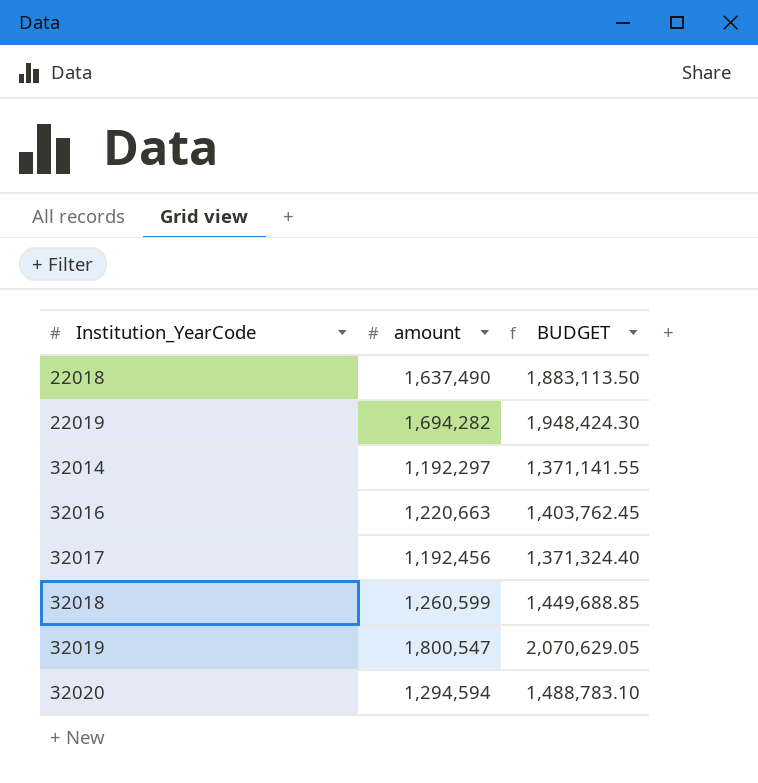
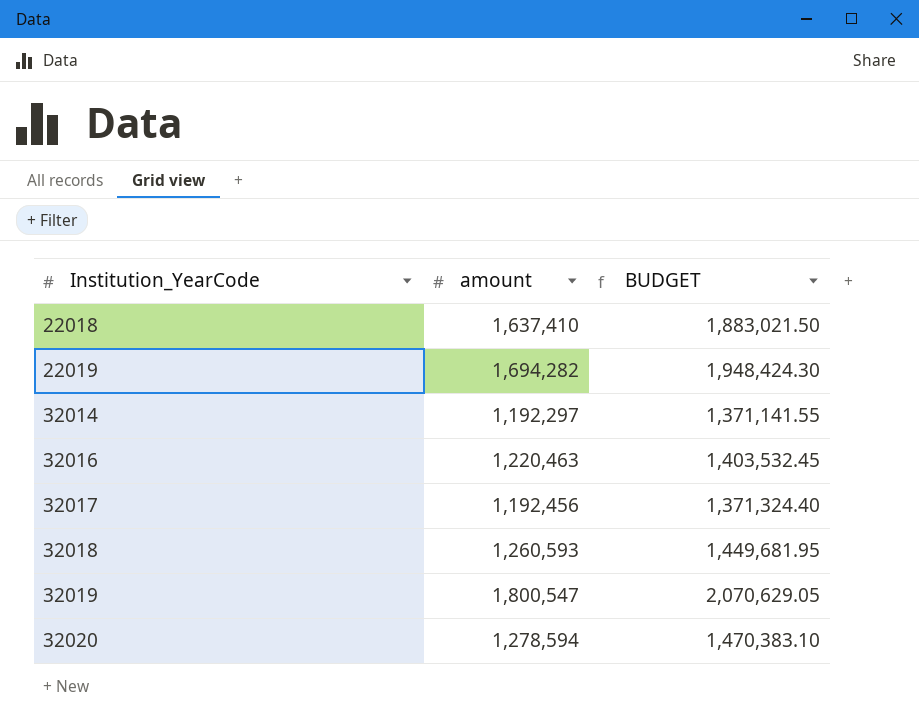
22018 | amount: 1,637,490 -> 1,637,410
22018 | BUDGET: 1,883,113.50 -> 1,883,021.50
32016 | amount: 1,220,663 -> 1,220,463
32016 | BUDGET: 1,403,762.45 -> 1,403,532.45
32018 | amount: 1,260,599 -> 1,260,593
32018 | BUDGET: 1,449,688.85 -> 1,449,681.95
32020 | amount: 1,294,594 -> 1,278,594
32020 | BUDGET: 1,488,783.10 -> 1,470,383.10

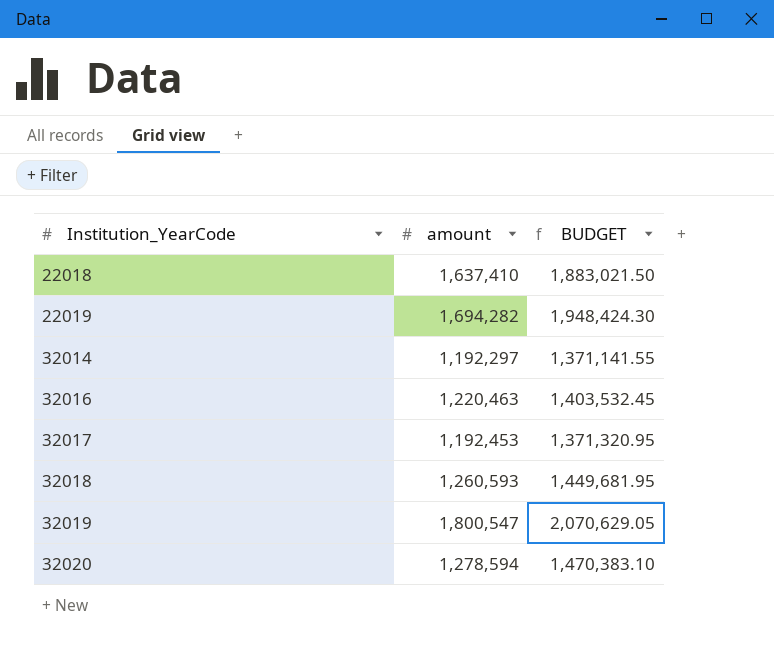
32017 | amount: 1,192,456 -> 1,192,453
32017 | BUDGET: 1,371,324.40 -> 1,371,320.95

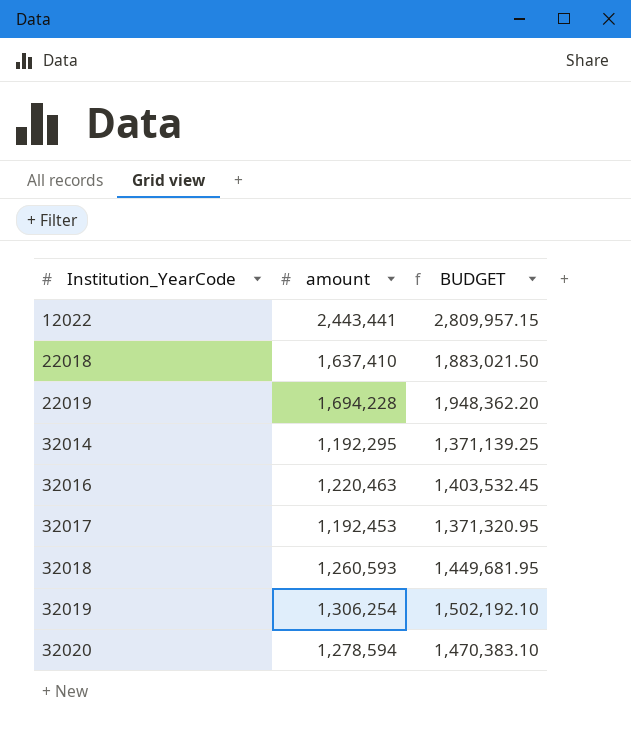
row 12022: none -> 2,443,441 | 2,809,957.15
22019 | amount: 1,694,282 -> 1,694,228
22019 | BUDGET: 1,948,424.30 -> 1,948,362.20
32014 | amount: 1,192,297 -> 1,192,295
32014 | BUDGET: 1,371,141.55 -> 1,371,139.25
32019 | amount: 1,800,547 -> 1,306,254
32019 | BUDGET: 2,070,629.05 -> 1,502,192.10

